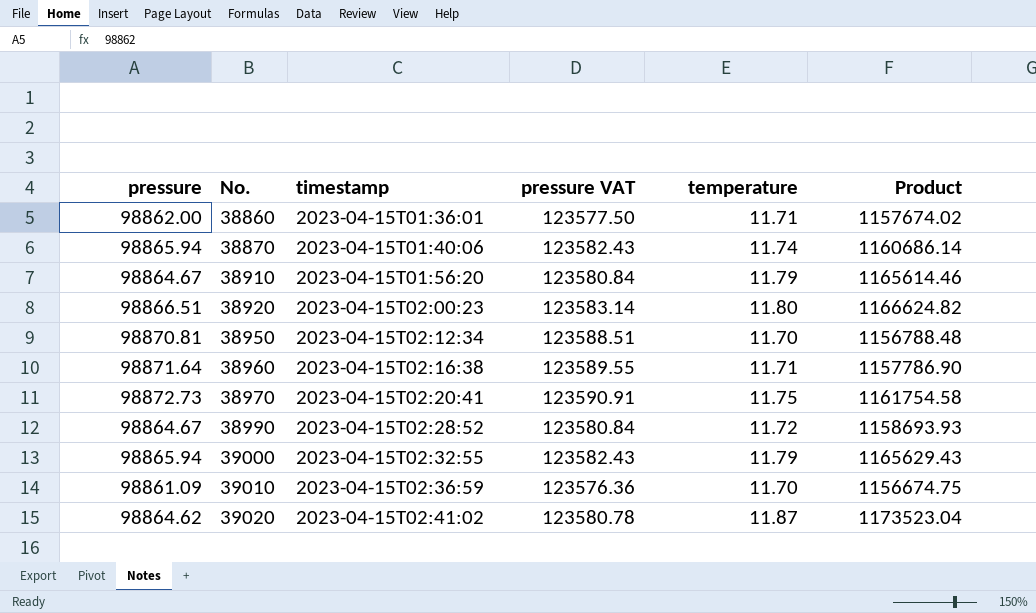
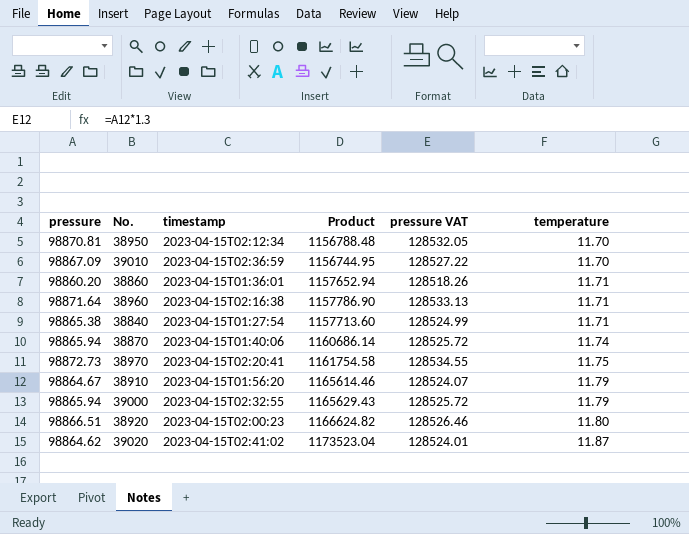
row order: No. ascending -> temperature ascending
column Product | position: 6 -> 4
column pressure VAT | formula: [pressure] * 1.25 -> [pressure] * 1.3
row 38990: 98864.67 | 2023-04-15T02:28:52 | 123580.84 | 11.72 | 1158693.93 -> none
39010 | pressure: 98861.09 -> 98867.09
39010 | Product: 1156674.75 -> 1156744.95
38860 | pressure: 98862.00 -> 98860.20
38860 | Product: 1157674.02 -> 1157652.94
row 38840: none -> 98865.38 | 2023-04-15T01:27:54 | 1157713.60 | 128524.99 | 11.71

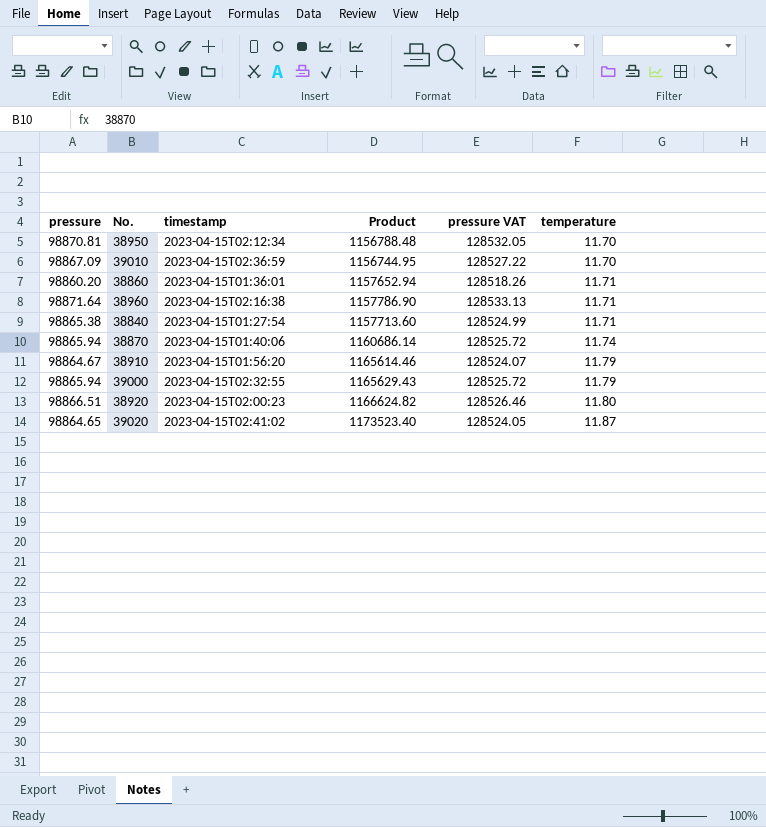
row 38970: 98872.73 | 2023-04-15T02:20:41 | 1161754.58 | 128534.55 | 11.75 -> none
39020 | pressure: 98864.62 -> 98864.65
39020 | Product: 1173523.04 -> 1173523.40
39020 | pressure VAT: 128524.01 -> 128524.05

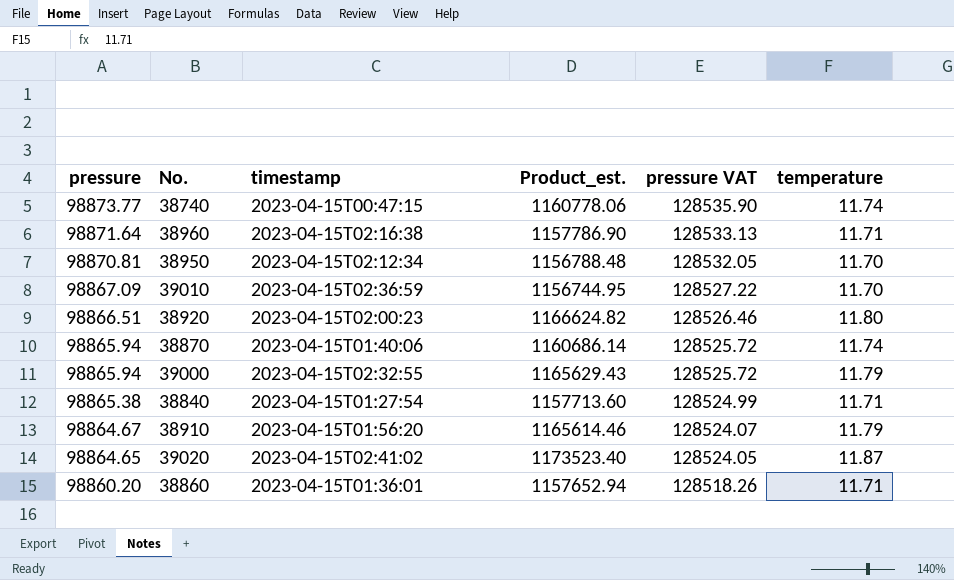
row order: temperature ascending -> pressure descending
column name: Product -> Product_est.
row 38740: none -> 98873.77 | 2023-04-15T00:47:15 | 1160778.06 | 128535.90 | 11.74

